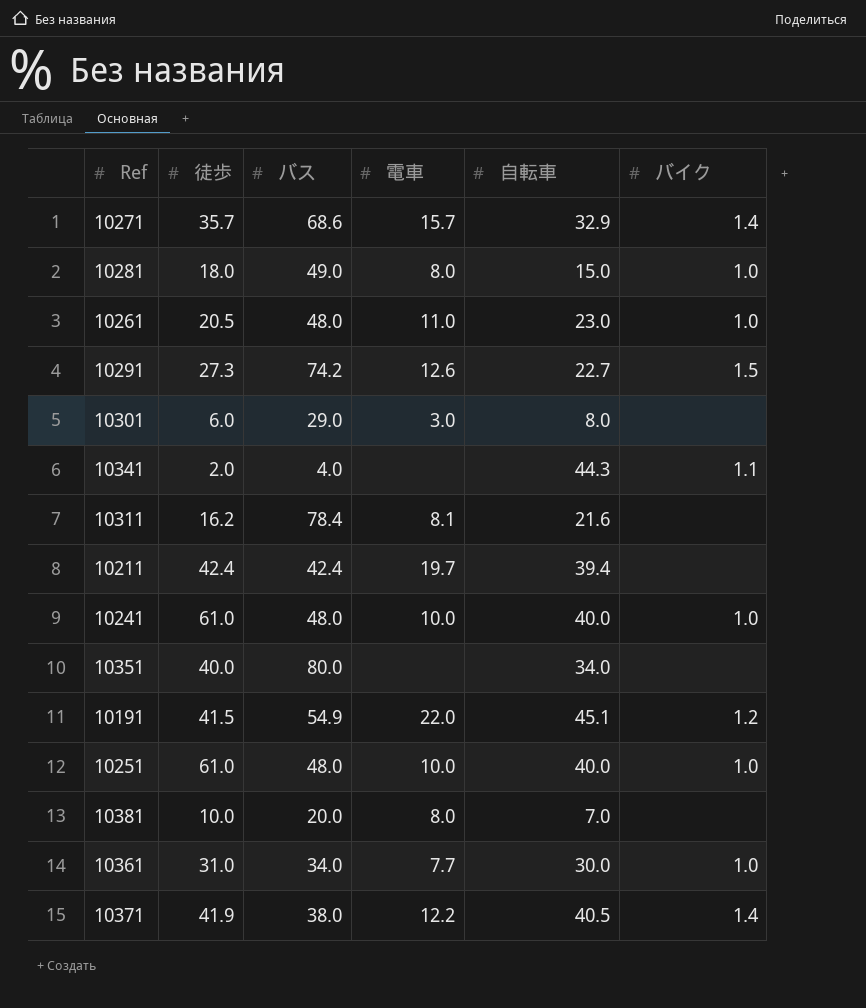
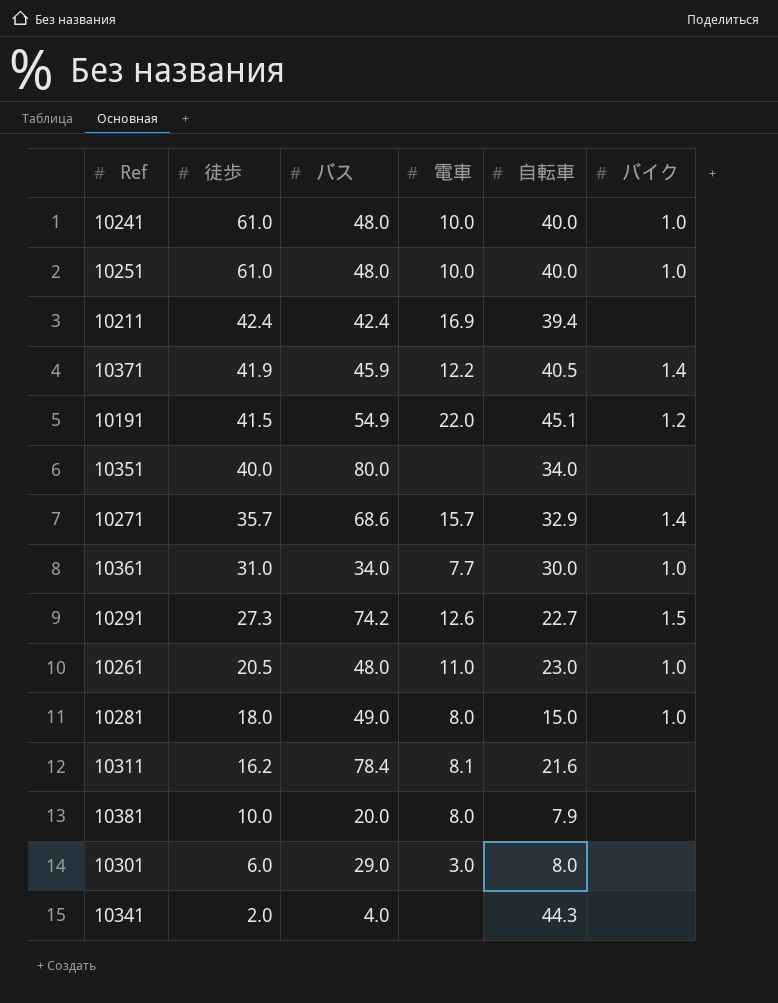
row order: none -> 徒歩 descending
10211 | 電車: 19.7 -> 16.9
10371 | バス: 38.0 -> 45.9
10381 | 自転車: 7.0 -> 7.9
10341 | バイク: 1.1 -> none

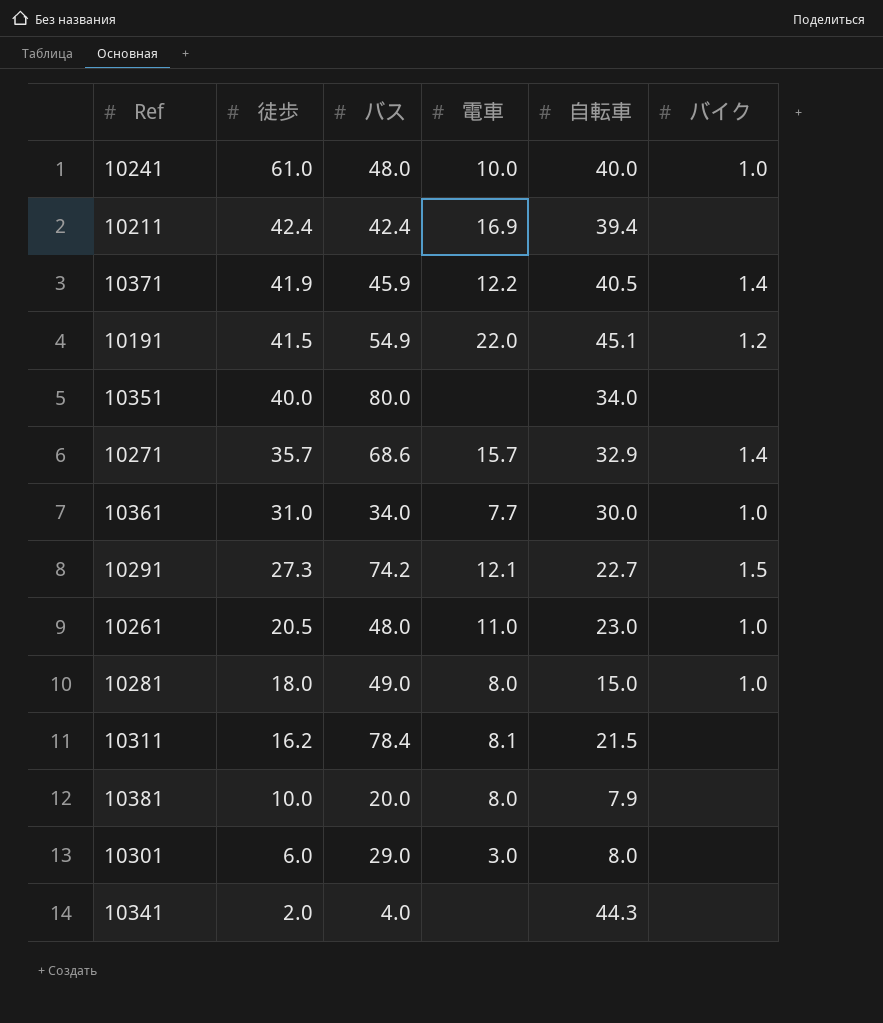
row 10251: 61.0 | 48.0 | 10.0 | 40.0 | 1.0 -> none
10291 | 電車: 12.6 -> 12.1
10311 | 自転車: 21.6 -> 21.5

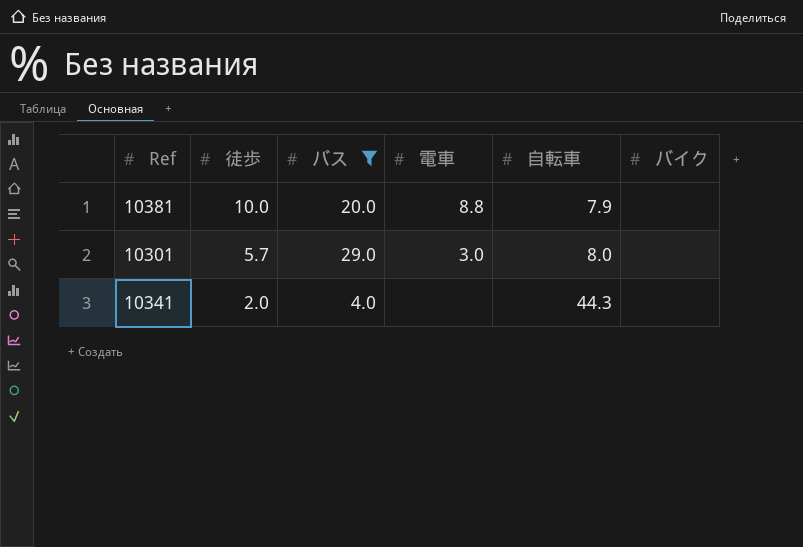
filter: none -> バス <= 29.0
10381 | 電車: 8.0 -> 8.8
10301 | 徒歩: 6.0 -> 5.7

